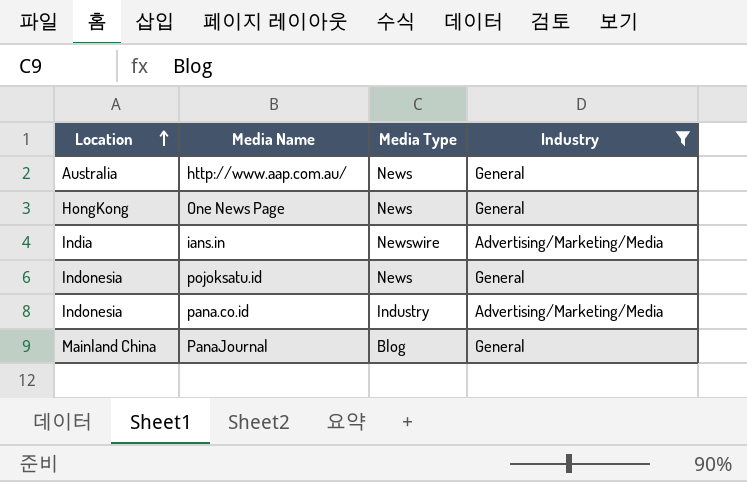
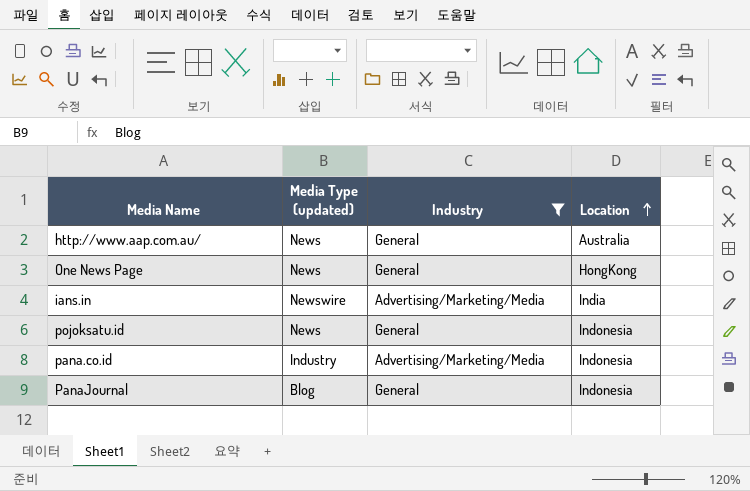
column name: Media Type -> Media Type (updated)
column Location | position: 1 -> 4
PanaJournal | Location: Mainland China -> Indonesia

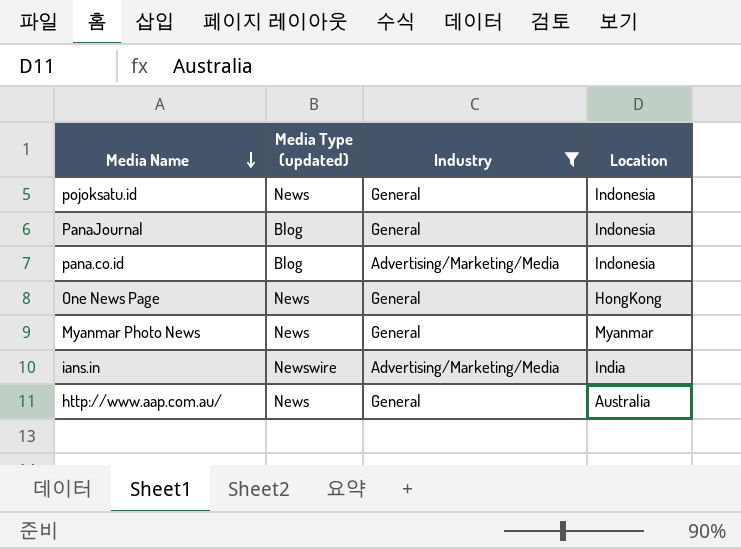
row order: Location ascending -> Media Name descending
pana.co.id | Media Type (updated): Industry -> Blog
row Myanmar Photo News: none -> News | General | Myanmar

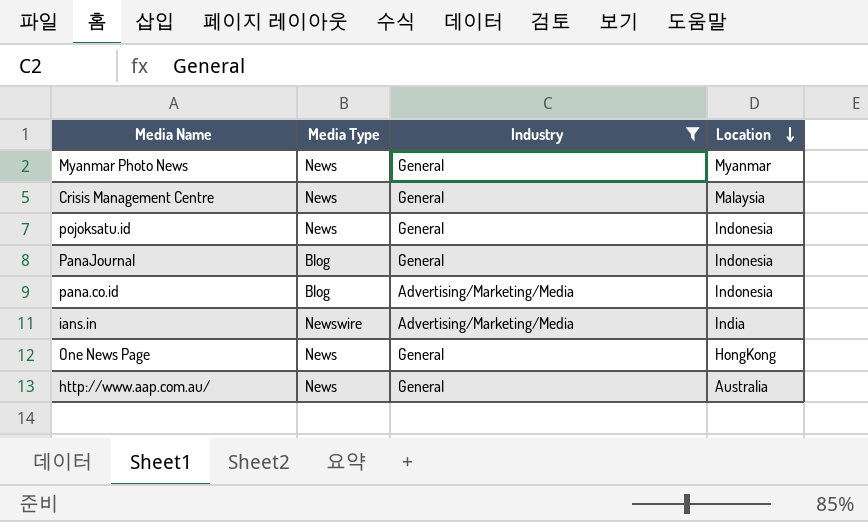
row order: Media Name descending -> Location descending
column name: Media Type (updated) -> Media Type
row Crisis Management Centre: none -> News | General | Malaysia

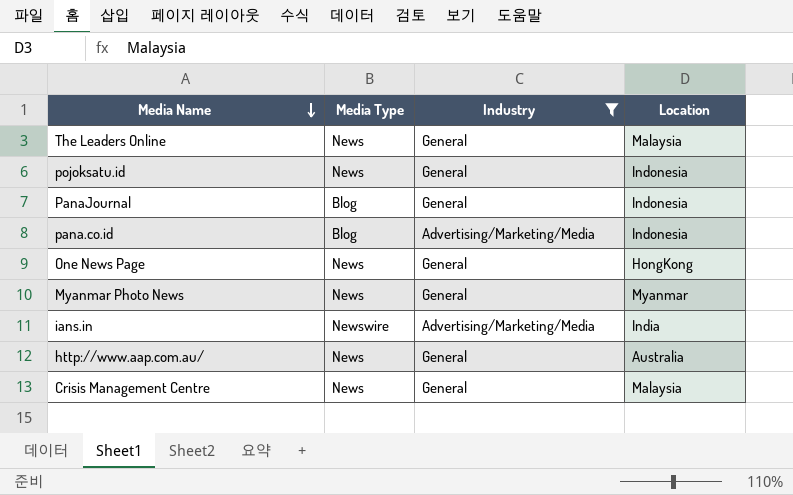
row order: Location descending -> Media Name descending
row The Leaders Online: none -> News | General | Malaysia

